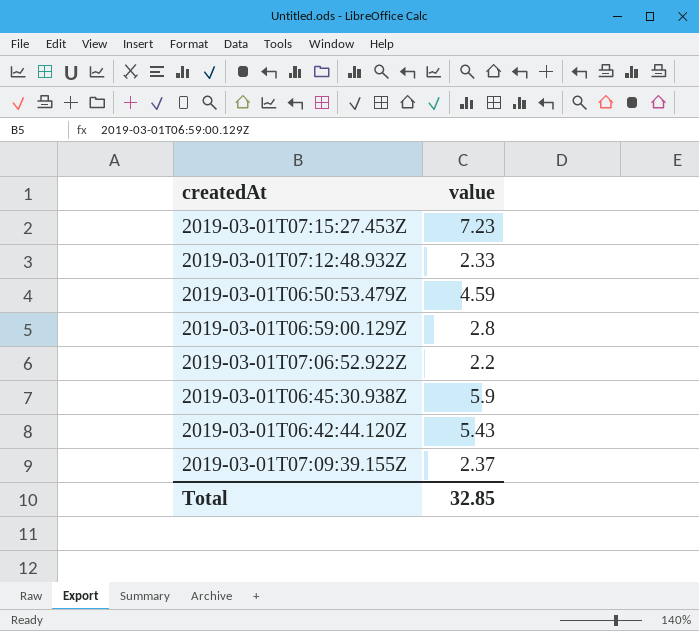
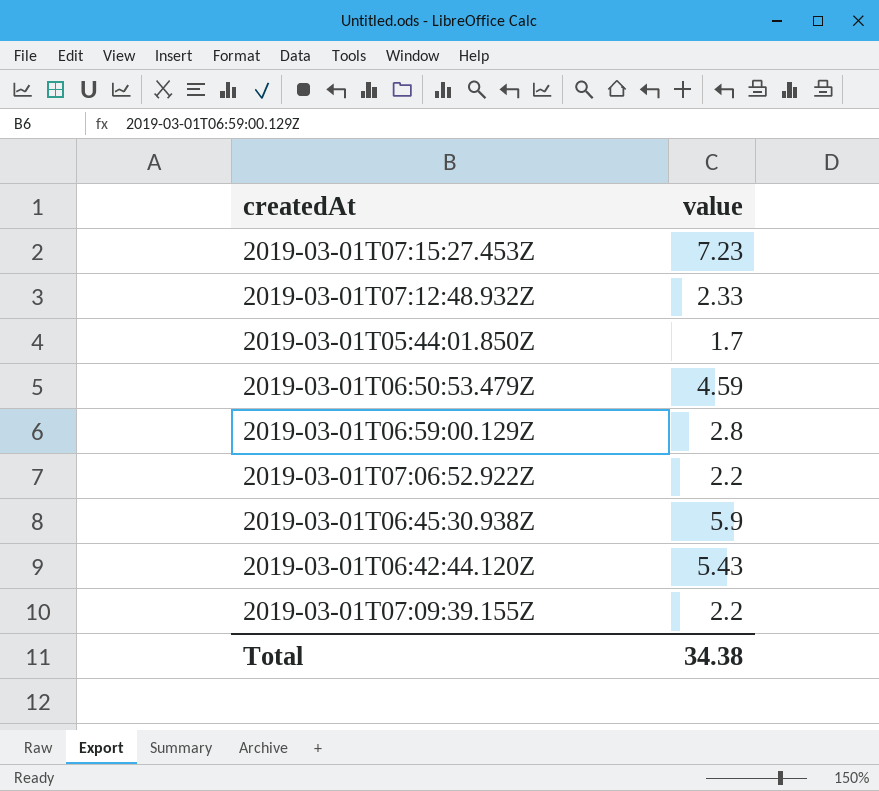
row 2019-03-01T05:44:01.850Z: none -> 1.7
2019-03-01T07:09:39.155Z | value: 2.37 -> 2.2
Total | value: 32.85 -> 34.38

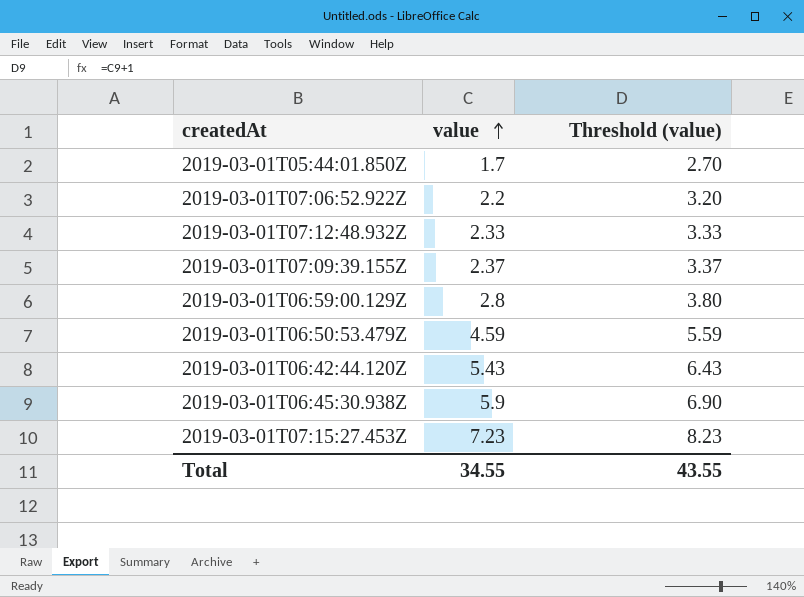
row order: none -> value ascending
column Threshold (value) | formula: none -> [value] + 1
2019-03-01T07:09:39.155Z | value: 2.2 -> 2.37
Total | value: 34.38 -> 34.55

